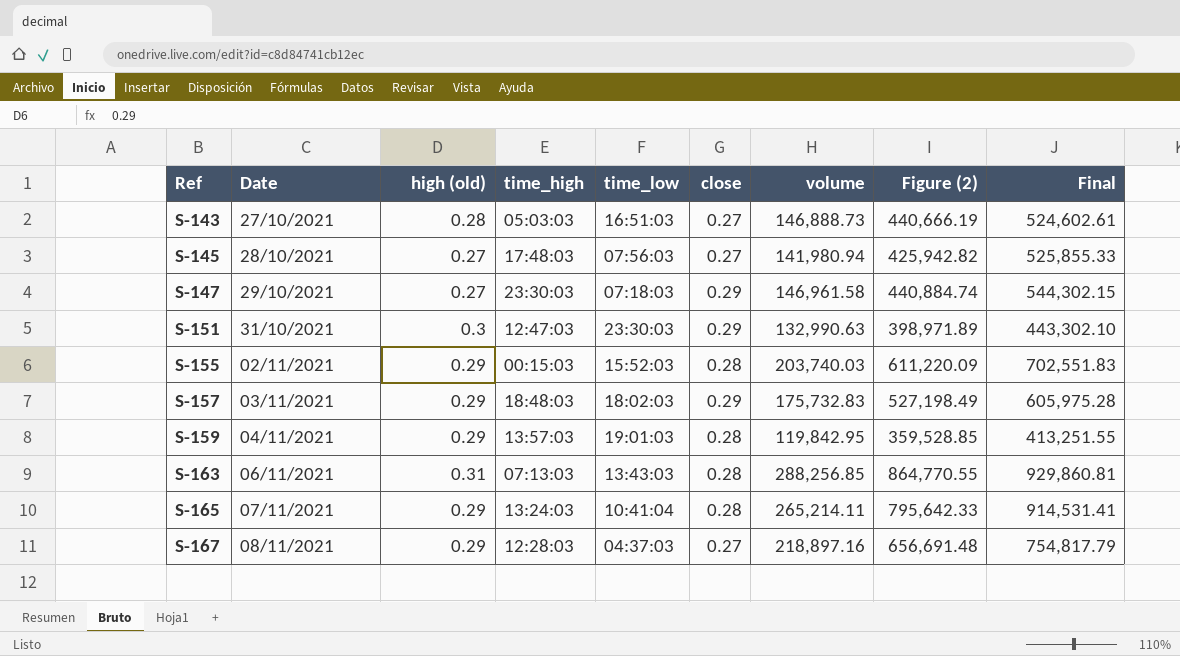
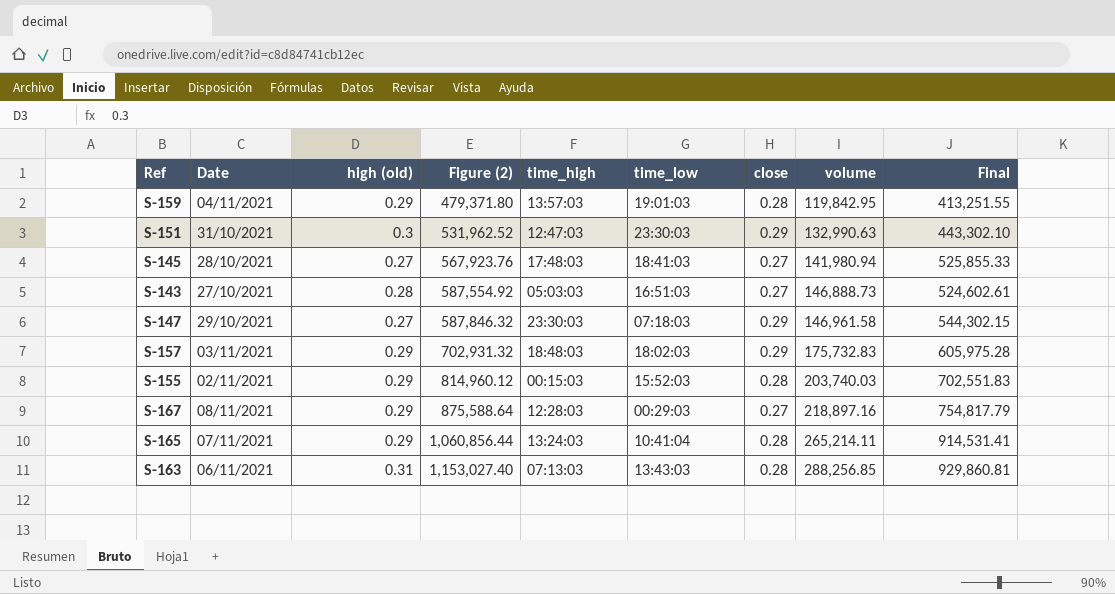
row order: Ref ascending -> Figure (2) ascending
column Figure (2) | formula: [volume] * 3 -> [volume] * 4
column Figure (2) | position: 8 -> 4
S-145 | time_low: 07:56:03 -> 18:41:03
S-167 | time_low: 04:37:03 -> 00:29:03

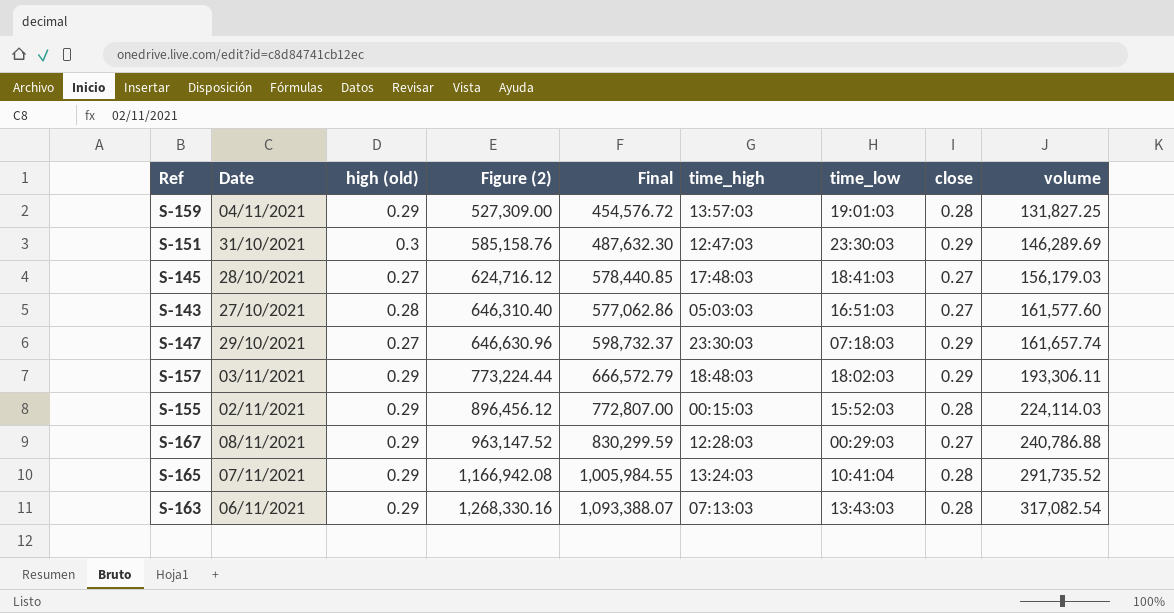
column Final | position: 9 -> 5
S-159 | Figure (2): 479,371.80 -> 527,309.00
S-159 | Final: 413,251.55 -> 454,576.72
S-159 | volume: 119,842.95 -> 131,827.25
S-151 | Figure (2): 531,962.52 -> 585,158.76
S-151 | Final: 443,302.10 -> 487,632.30
S-151 | volume: 132,990.63 -> 146,289.69
S-145 | Figure (2): 567,923.76 -> 624,716.12
S-145 | Final: 525,855.33 -> 578,440.85
S-145 | volume: 141,980.94 -> 156,179.03
S-143 | Figure (2): 587,554.92 -> 646,310.40
S-143 | Final: 524,602.61 -> 577,062.86
S-143 | volume: 146,888.73 -> 161,577.60
S-147 | Figure (2): 587,846.32 -> 646,630.96
S-147 | Final: 544,302.15 -> 598,732.37
S-147 | volume: 146,961.58 -> 161,657.74
S-157 | Figure (2): 702,931.32 -> 773,224.44
S-157 | Final: 605,975.28 -> 666,572.79
S-157 | volume: 175,732.83 -> 193,306.11
S-155 | Figure (2): 814,960.12 -> 896,456.12
S-155 | Final: 702,551.83 -> 772,807.00
S-155 | volume: 203,740.03 -> 224,114.03
S-167 | Figure (2): 875,588.64 -> 963,147.52
S-167 | Final: 754,817.79 -> 830,299.59
S-167 | volume: 218,897.16 -> 240,786.88
S-165 | Figure (2): 1,060,856.44 -> 1,166,942.08
S-165 | Final: 914,531.41 -> 1,005,984.55
S-165 | volume: 265,214.11 -> 291,735.52
S-163 | high (old): 0.31 -> 0.29
S-163 | Figure (2): 1,153,027.40 -> 1,268,330.16
S-163 | Final: 929,860.81 -> 1,093,388.07
S-163 | volume: 288,256.85 -> 317,082.54

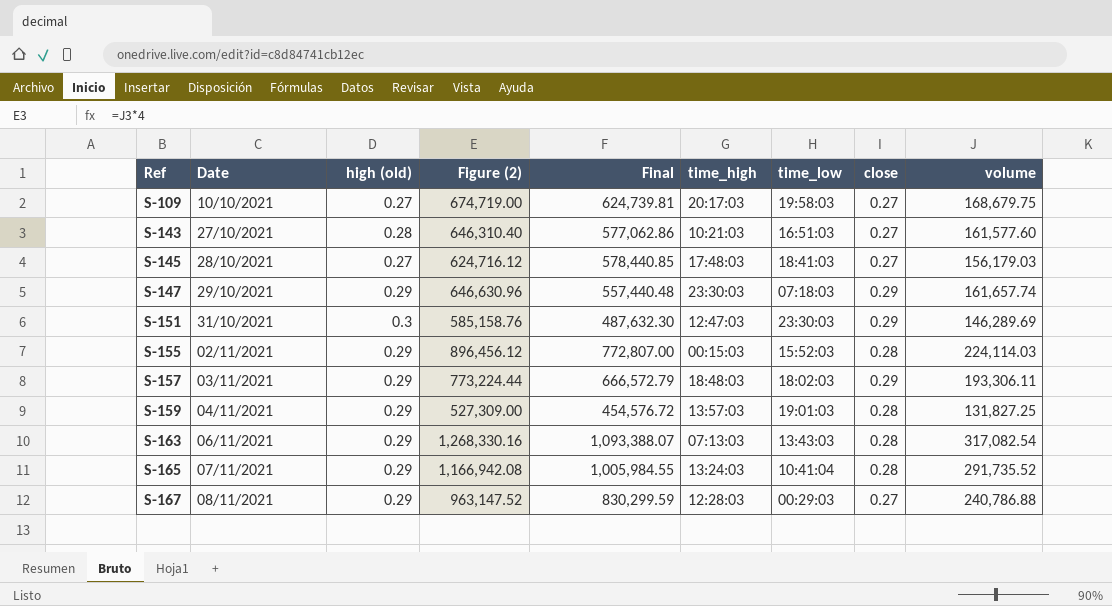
row order: Figure (2) ascending -> Ref ascending
row S-109: none -> 10/10/2021 | 0.27 | 674,719.00 | 624,739.81 | 20:17:03 | 19:58:03 | 0.27 | 168,679.75
S-143 | time_high: 05:03:03 -> 10:21:03
S-147 | high (old): 0.27 -> 0.29
S-147 | Final: 598,732.37 -> 557,440.48

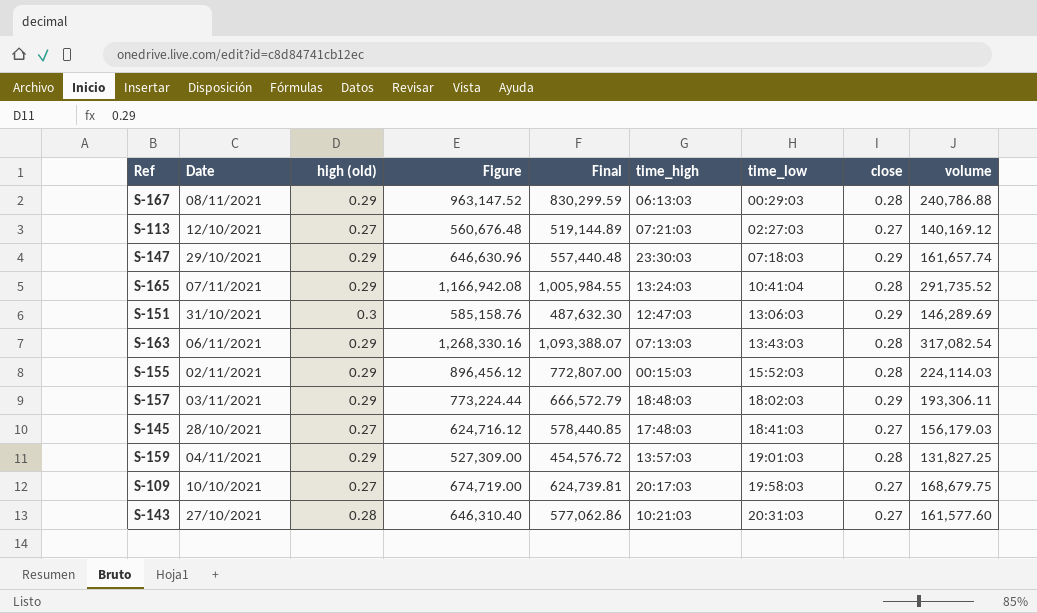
row order: Ref ascending -> time_low ascending
column name: Figure (2) -> Figure
S-167 | time_high: 12:28:03 -> 06:13:03
S-167 | close: 0.27 -> 0.28
row S-113: none -> 12/10/2021 | 0.27 | 560,676.48 | 519,144.89 | 07:21:03 | 02:27:03 | 0.27 | 140,169.12
S-151 | time_low: 23:30:03 -> 13:06:03
S-143 | time_low: 16:51:03 -> 20:31:03

